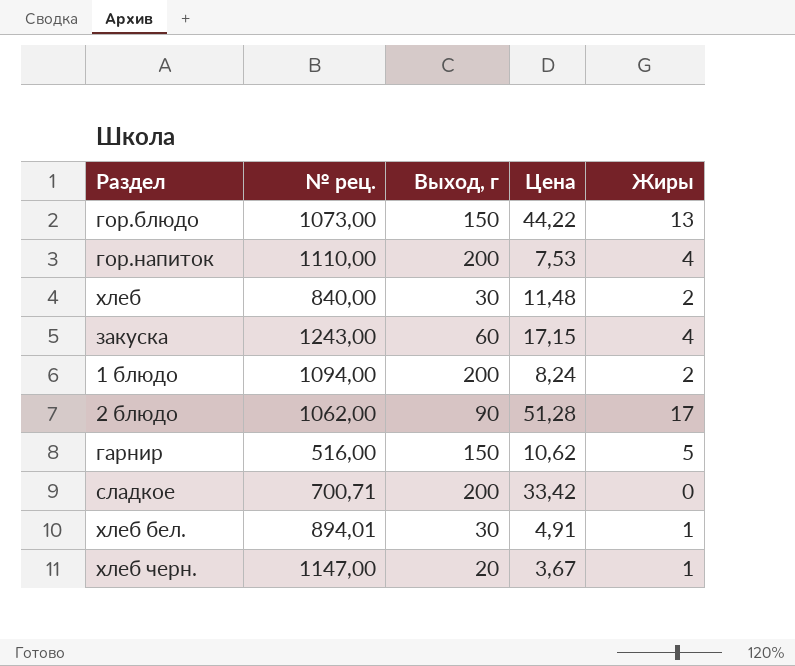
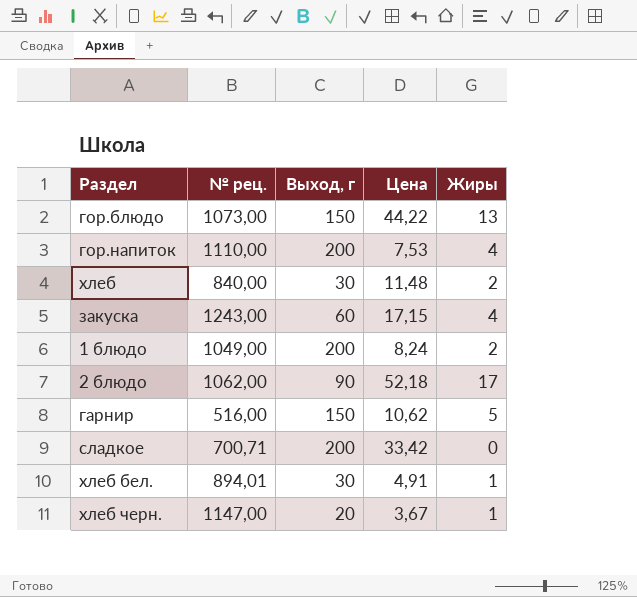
1 блюдо | № рец.: 1094,00 -> 1049,00
2 блюдо | Цена: 51,28 -> 52,18

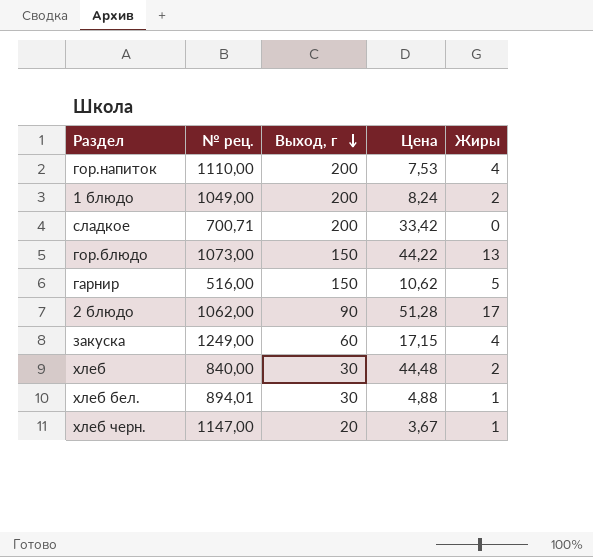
row order: none -> Выход, г descending
2 блюдо | Цена: 52,18 -> 51,28
закуска | № рец.: 1243,00 -> 1249,00
хлеб | Цена: 11,48 -> 44,48
хлеб бел. | Цена: 4,91 -> 4,88

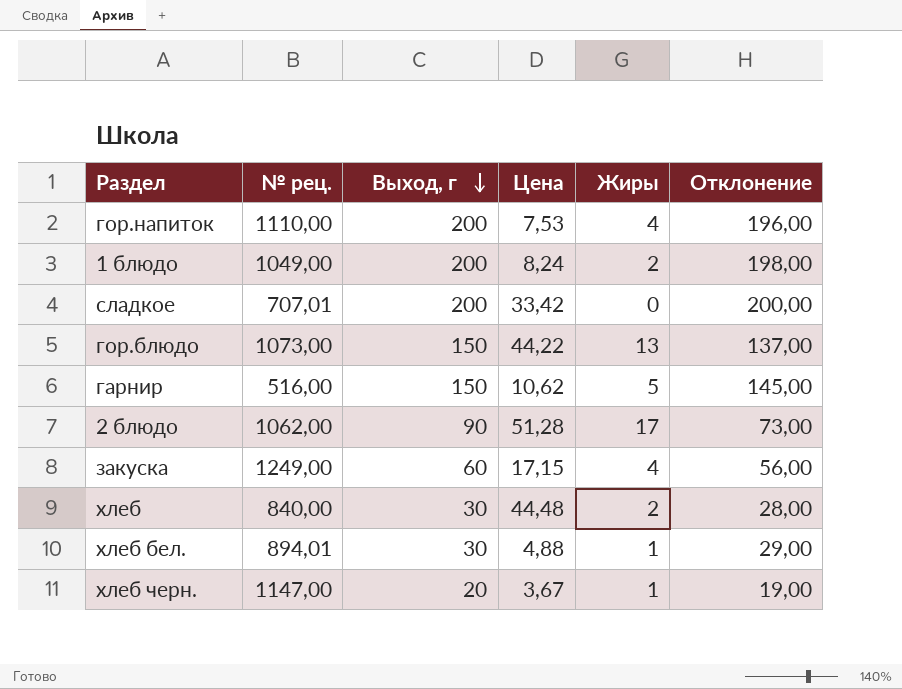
column Отклонение | formula: none -> [Выход, г] - [Жиры]
сладкое | № рец.: 700,71 -> 707,01

